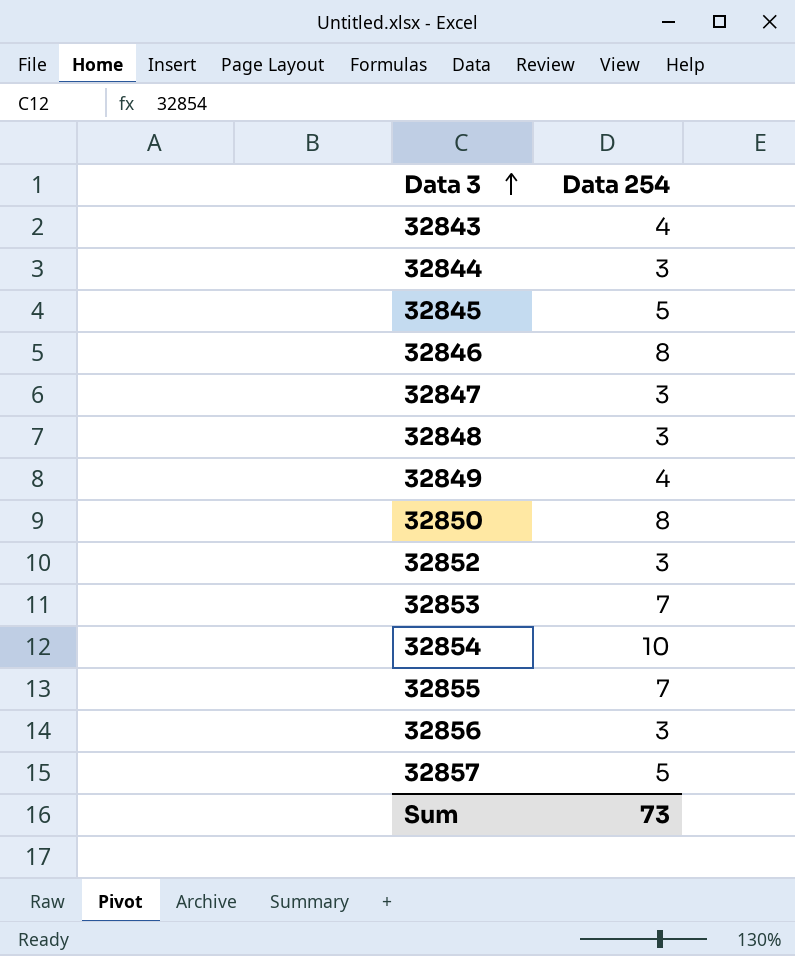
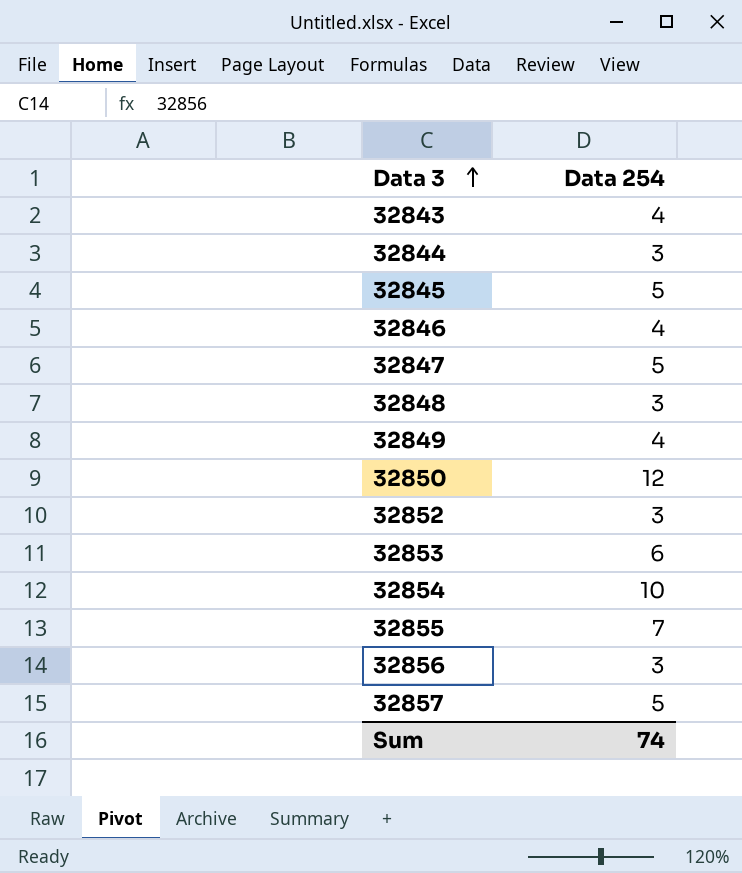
32846 | Data 254: 8 -> 4
32847 | Data 254: 3 -> 5
32850 | Data 254: 8 -> 12
32853 | Data 254: 7 -> 6
Sum | Data 254: 73 -> 74

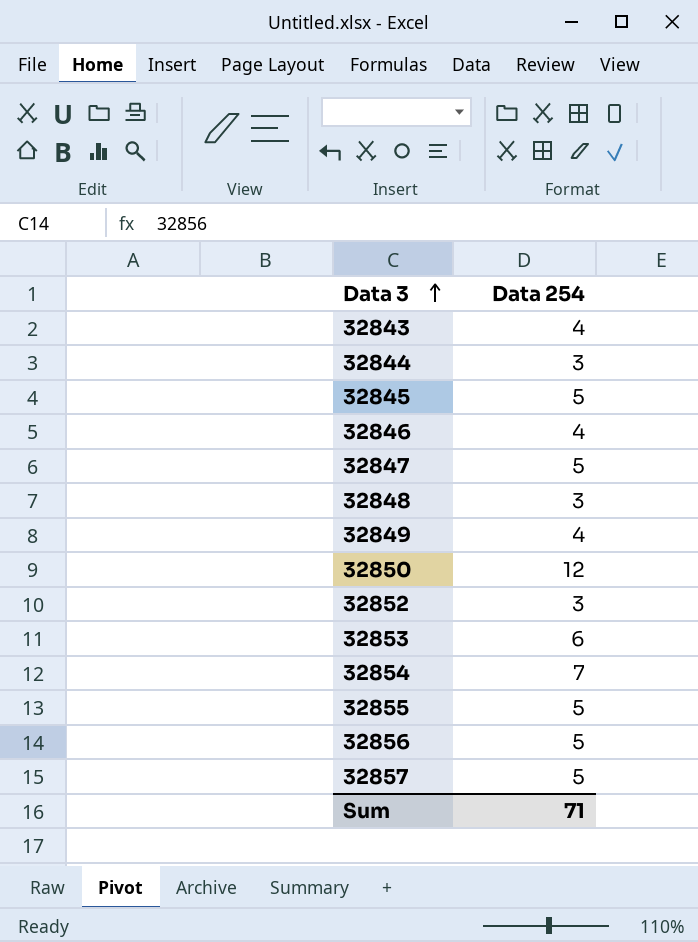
32854 | Data 254: 10 -> 7
32855 | Data 254: 7 -> 5
32856 | Data 254: 3 -> 5
Sum | Data 254: 74 -> 71

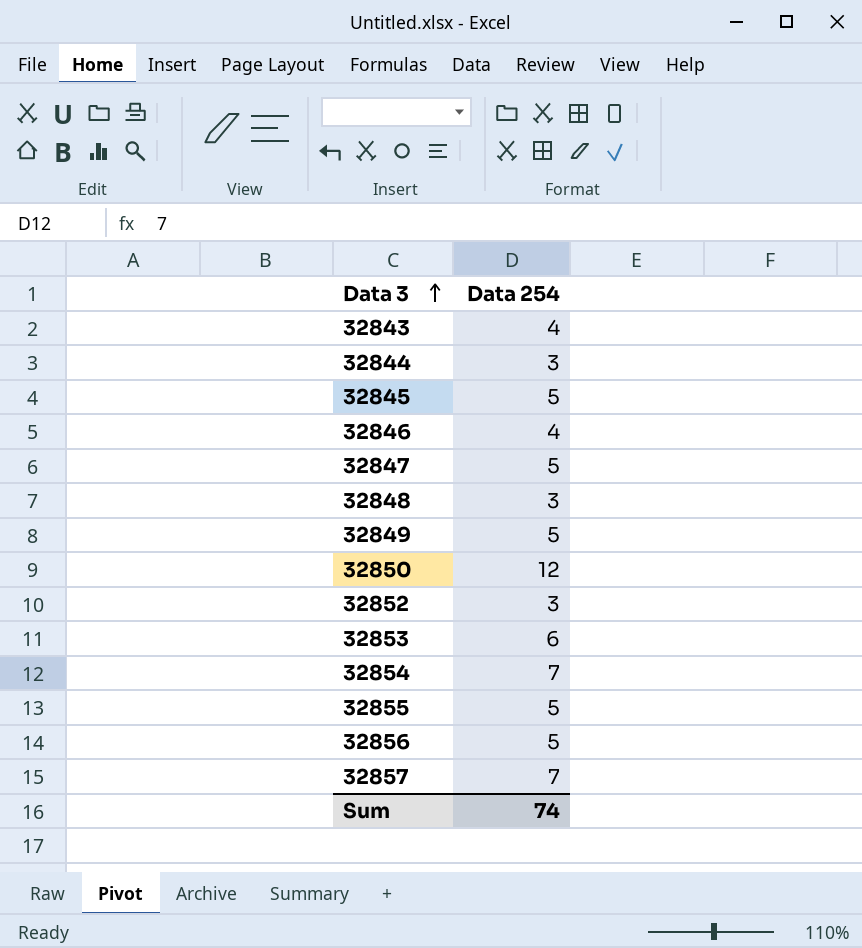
32849 | Data 254: 4 -> 5
32857 | Data 254: 5 -> 7
Sum | Data 254: 71 -> 74

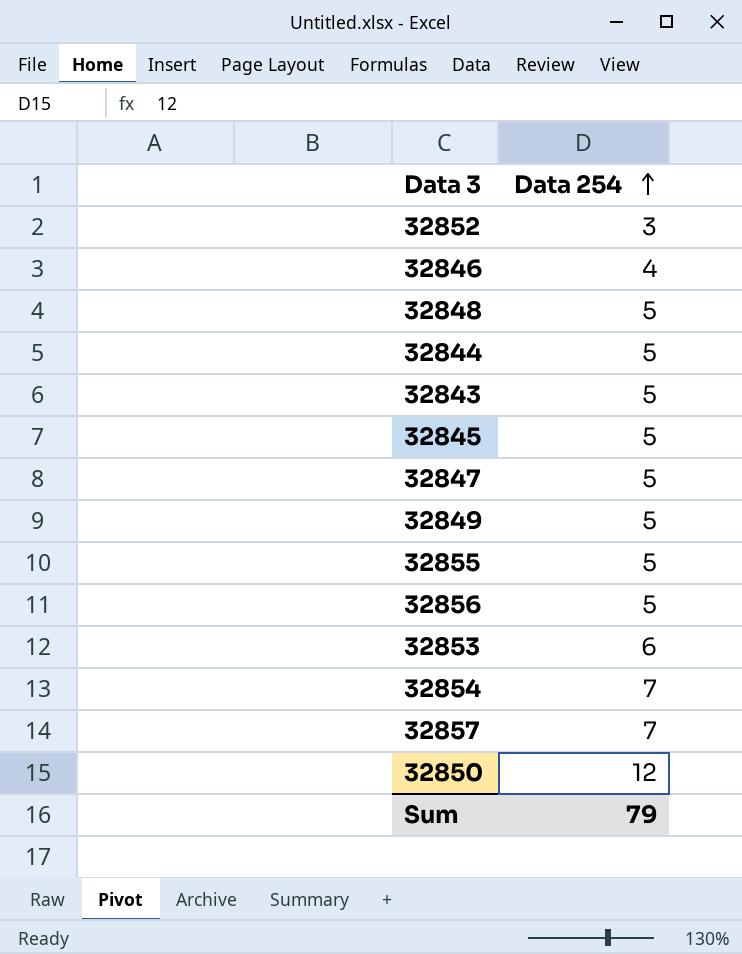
row order: Data 3 ascending -> Data 254 ascending
32848 | Data 254: 3 -> 5
32844 | Data 254: 3 -> 5
32843 | Data 254: 4 -> 5
Sum | Data 254: 74 -> 79

